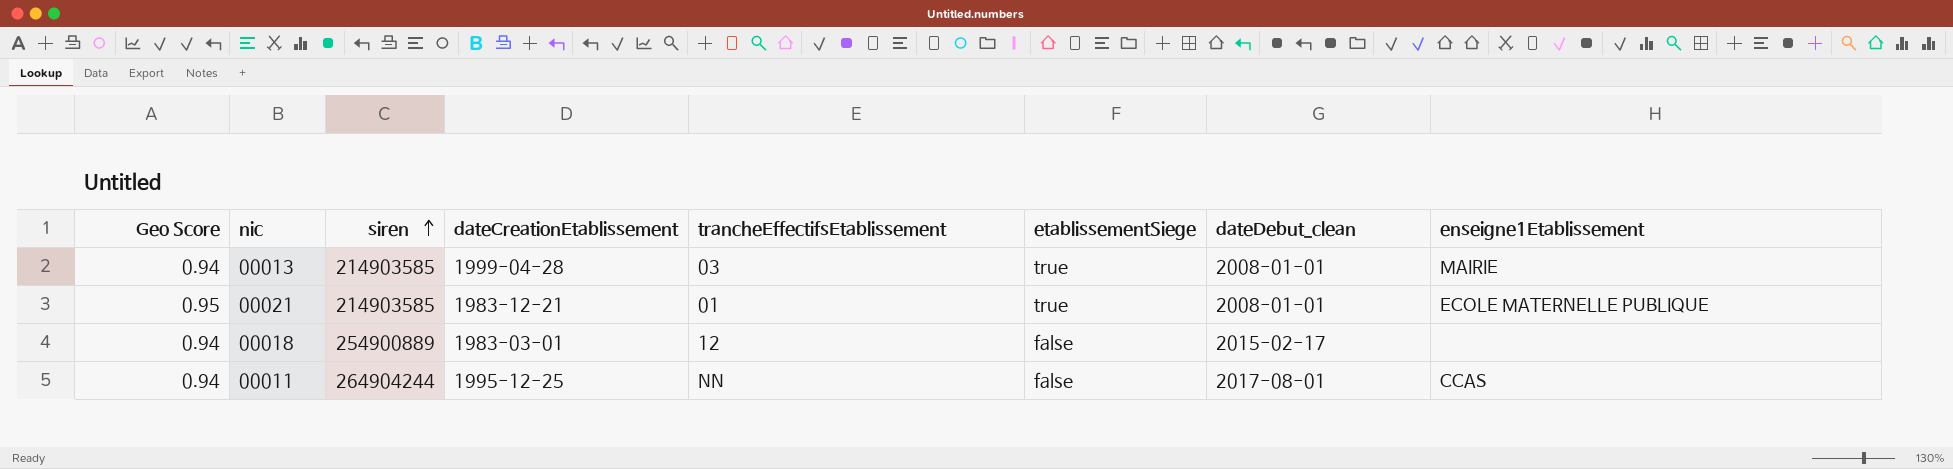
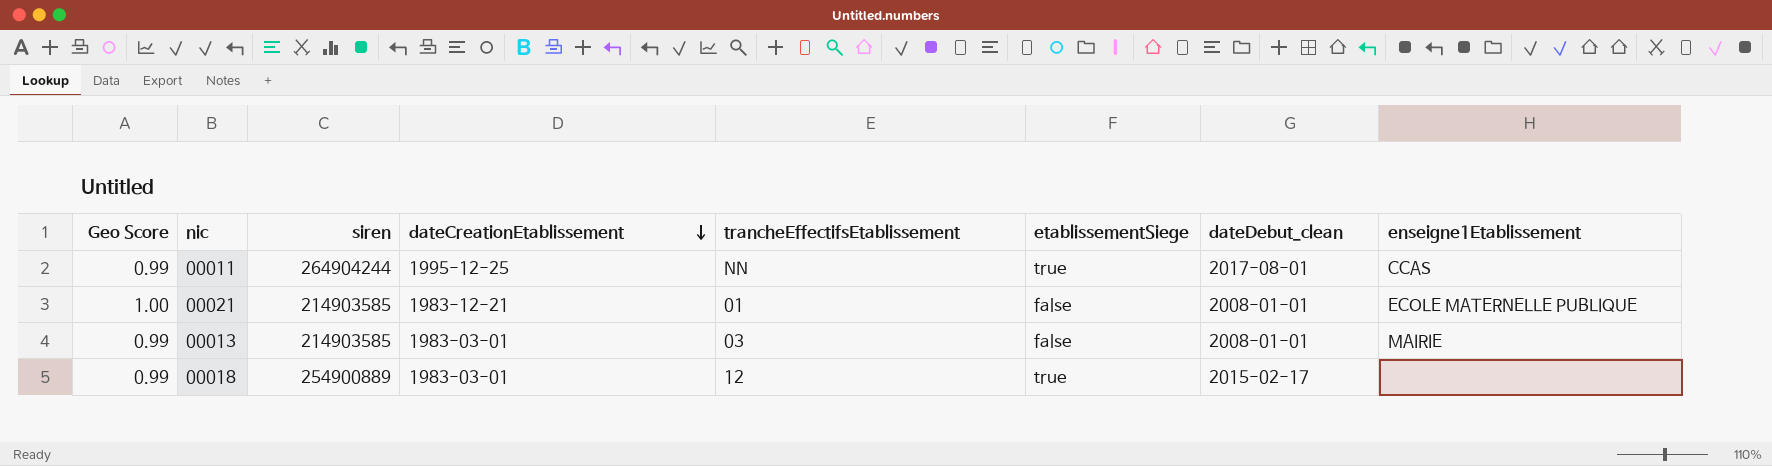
row order: siren ascending -> dateCreationEtablissement descending
00011 | Geo Score: 0.94 -> 0.99
00011 | etablissementSiege: false -> true
00021 | Geo Score: 0.95 -> 1.00
00021 | etablissementSiege: true -> false
00013 | Geo Score: 0.94 -> 0.99
00013 | dateCreationEtablissement: 1999-04-28 -> 1983-03-01
00013 | etablissementSiege: true -> false
00018 | Geo Score: 0.94 -> 0.99
00018 | etablissementSiege: false -> true

